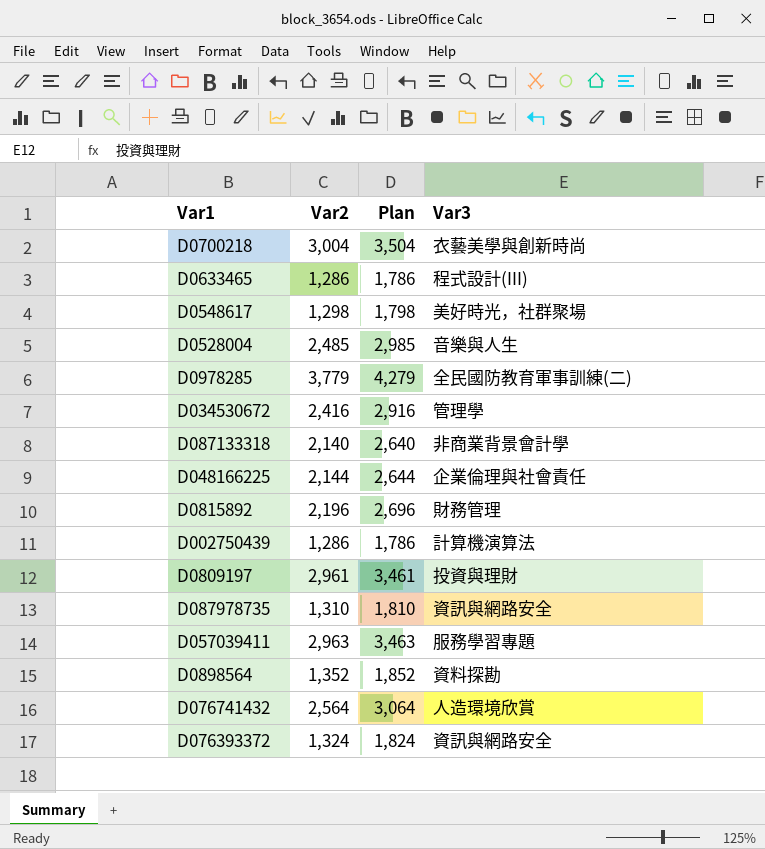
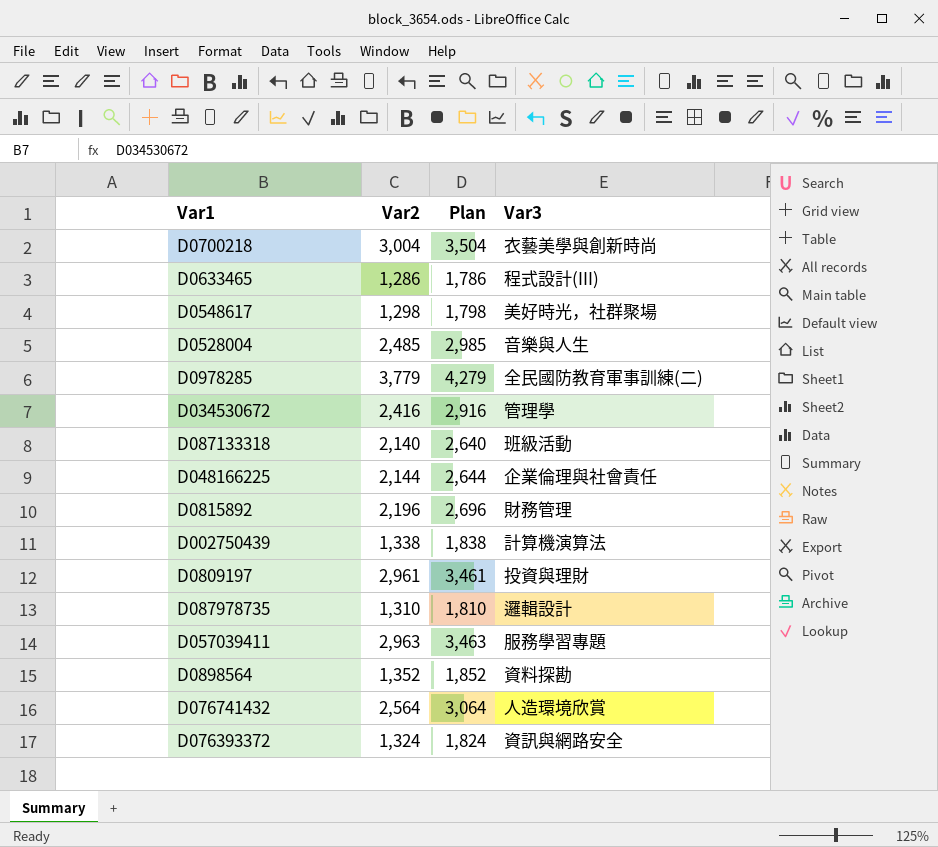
D087133318 | Var3: 非商業背景會計學 -> 班級活動
D002750439 | Var2: 1,286 -> 1,338
D002750439 | Plan: 1,786 -> 1,838
D087978735 | Var3: 資訊與網路安全 -> 邏輯設計

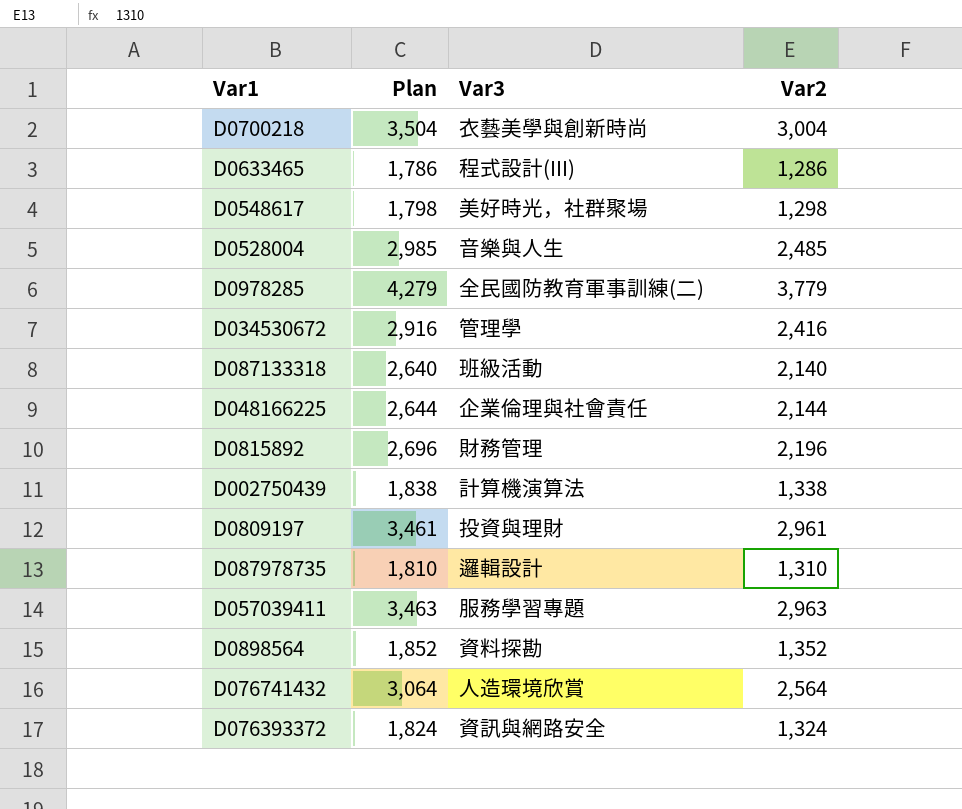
column Var2 | position: 2 -> 4

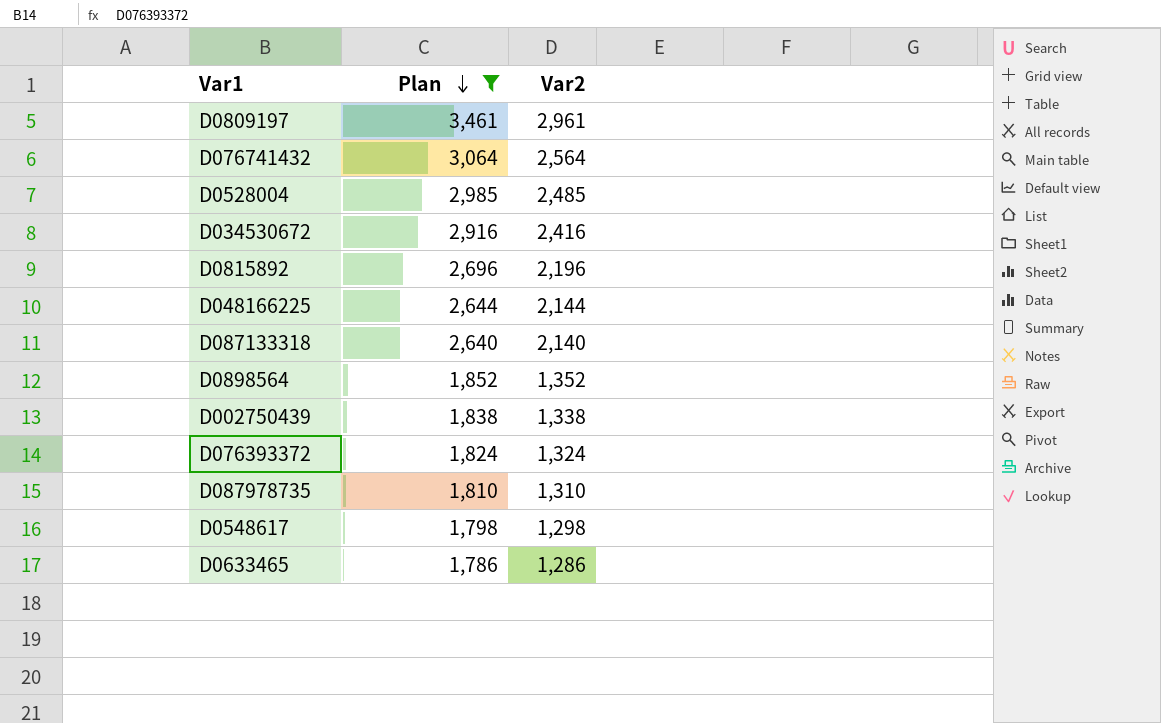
filter: none -> Plan <= 3,461
row order: none -> Plan descending
column Var3 | position: 3 -> none

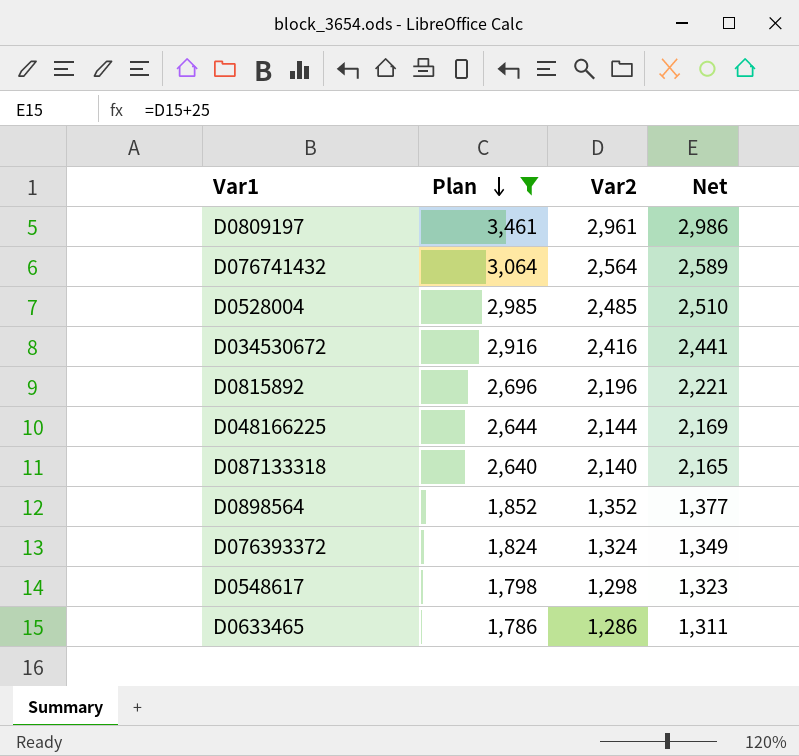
column Net | formula: none -> [Var2] + 25
row D002750439: 1,838 | 1,338 -> none
row D087978735: 1,810 | 1,310 -> none

